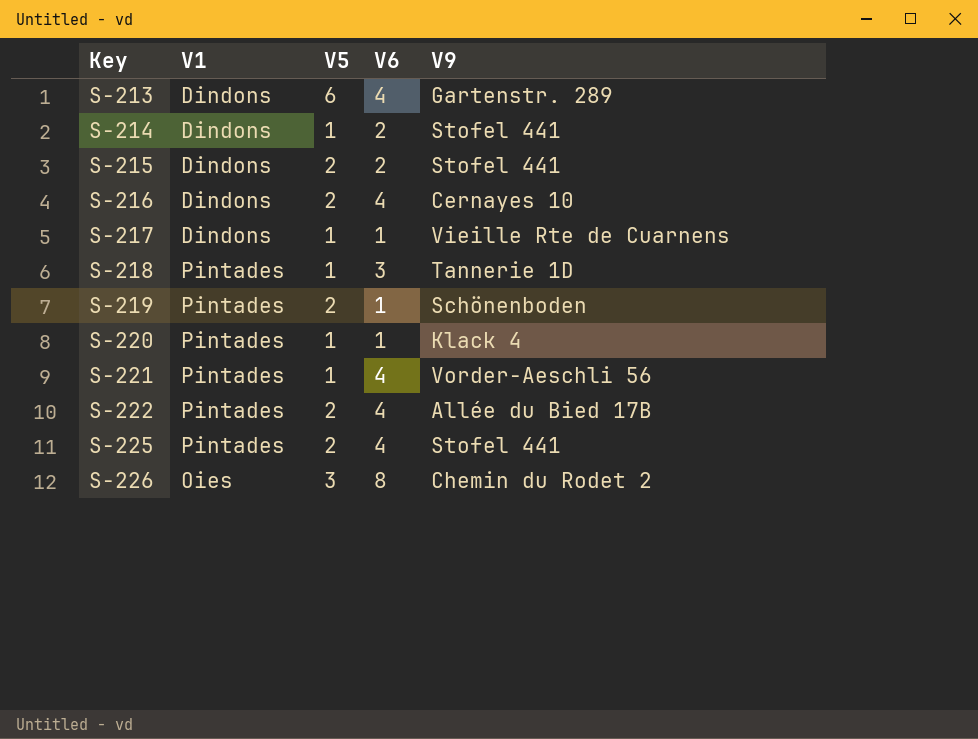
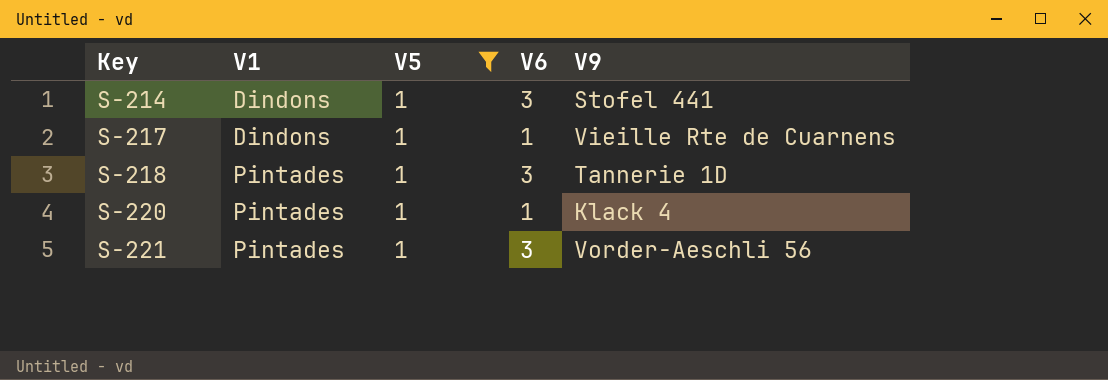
filter: none -> V5 = 1
S-214 | V6: 2 -> 3
S-221 | V6: 4 -> 3

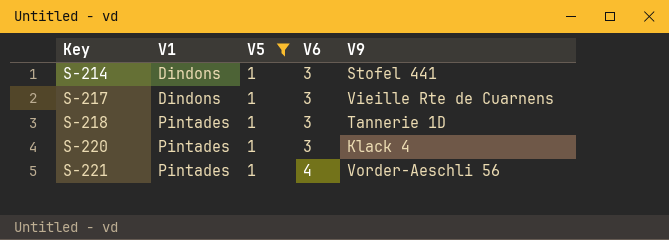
S-217 | V6: 1 -> 3
S-220 | V6: 1 -> 3
S-221 | V6: 3 -> 4

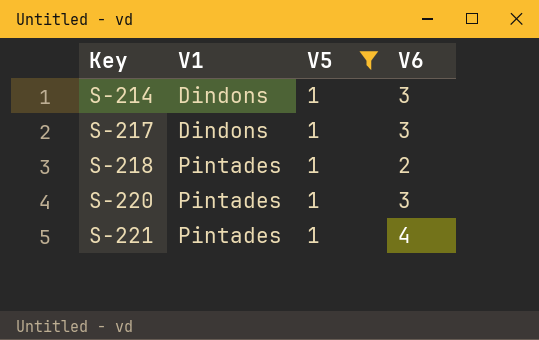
column V9 | position: 5 -> none
S-218 | V6: 3 -> 2

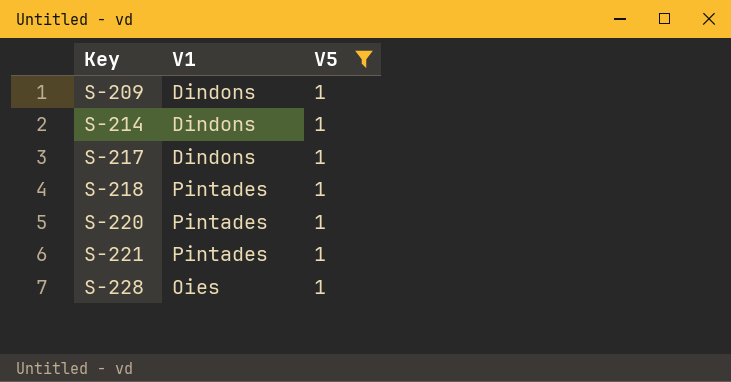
column V6 | position: 4 -> none
row S-209: none -> Dindons | 1
row S-228: none -> Oies | 1

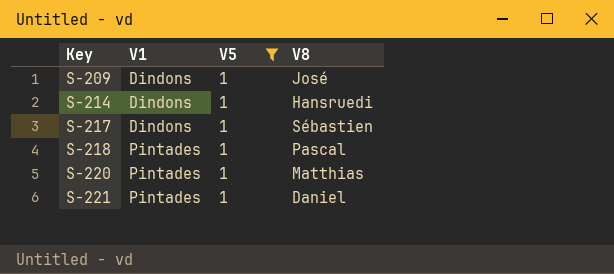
column V8 | position: none -> 4
row S-228: Oies | 1 -> none

